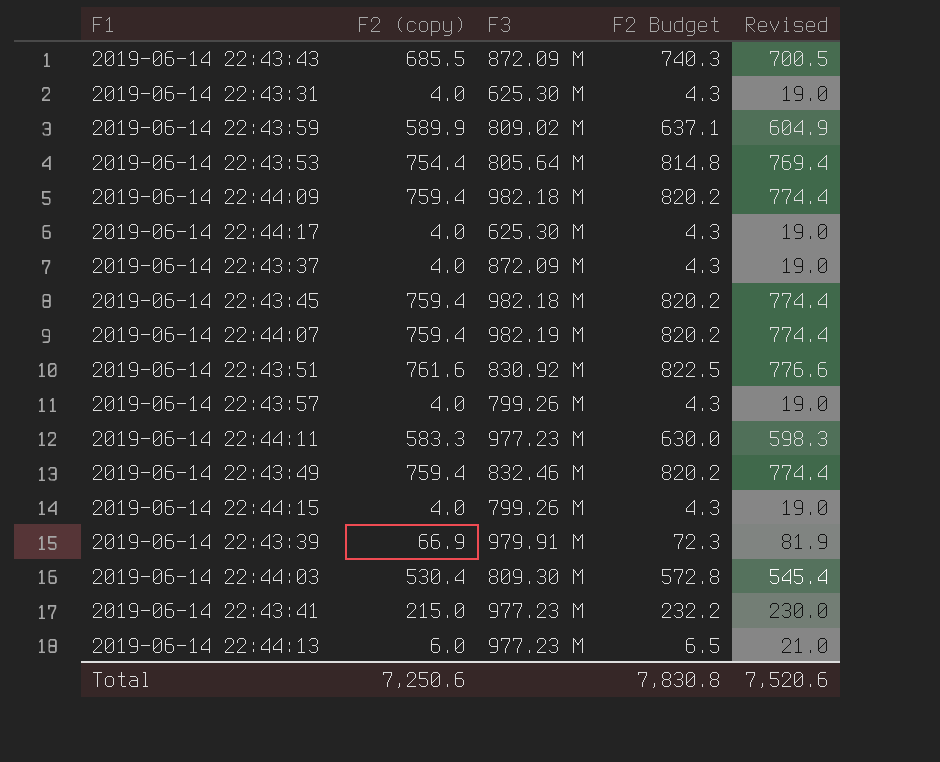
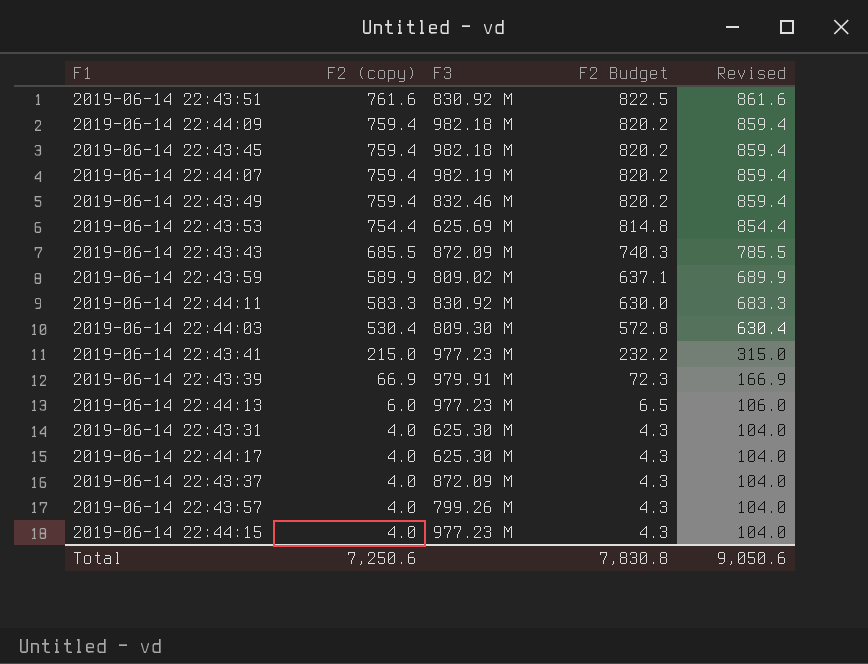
row order: none -> F2 (copy) descending
column Revised | formula: [F2 (copy)] + 15 -> [F2 (copy)] + 100
2019-06-14 22:43:53 | F3: 805.64 M -> 625.69 M
2019-06-14 22:44:11 | F3: 977.23 M -> 830.92 M
2019-06-14 22:44:15 | F3: 799.26 M -> 977.23 M
Total | Revised: 7,520.6 -> 9,050.6

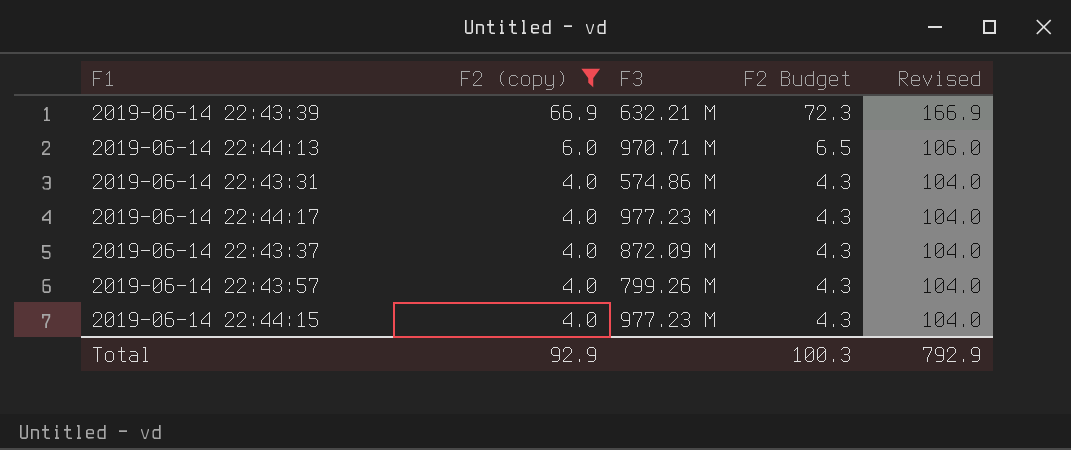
filter: none -> F2 (copy) <= 66.9
2019-06-14 22:43:39 | F3: 979.91 M -> 632.21 M
2019-06-14 22:44:13 | F3: 977.23 M -> 970.71 M
2019-06-14 22:43:31 | F3: 625.30 M -> 574.86 M
2019-06-14 22:44:17 | F3: 625.30 M -> 977.23 M
Total | F2 (copy): 7,250.6 -> 92.9
Total | F2 Budget: 7,830.8 -> 100.3
Total | Revised: 9,050.6 -> 792.9

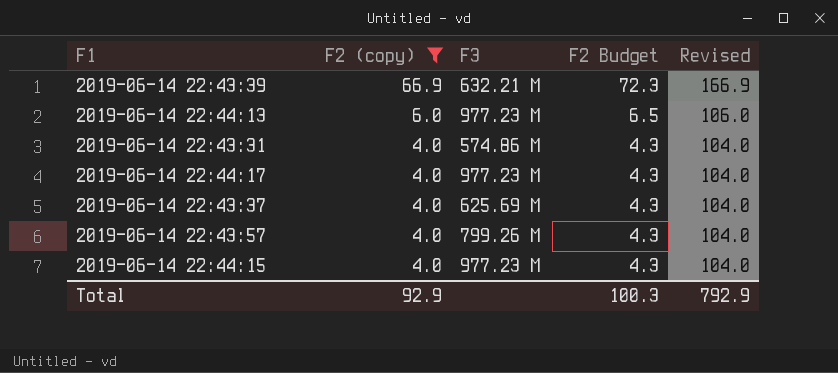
2019-06-14 22:44:13 | F3: 970.71 M -> 977.23 M
2019-06-14 22:43:37 | F3: 872.09 M -> 625.69 M

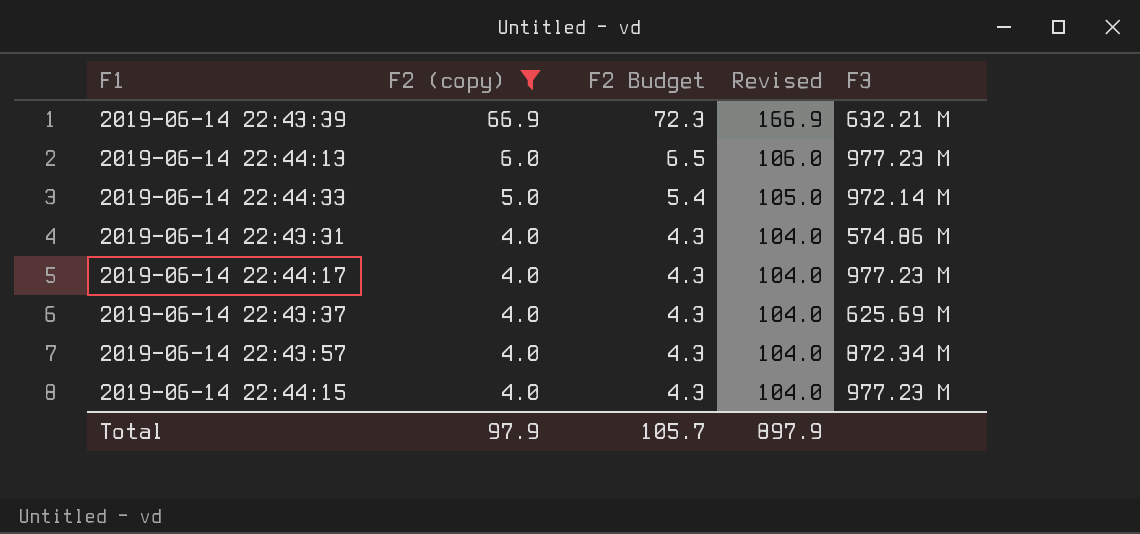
column F3 | position: 3 -> 5
row 2019-06-14 22:44:33: none -> 5.0 | 5.4 | 105.0 | 972.14 M
2019-06-14 22:43:57 | F3: 799.26 M -> 872.34 M
Total | F2 (copy): 92.9 -> 97.9
Total | F2 Budget: 100.3 -> 105.7
Total | Revised: 792.9 -> 897.9

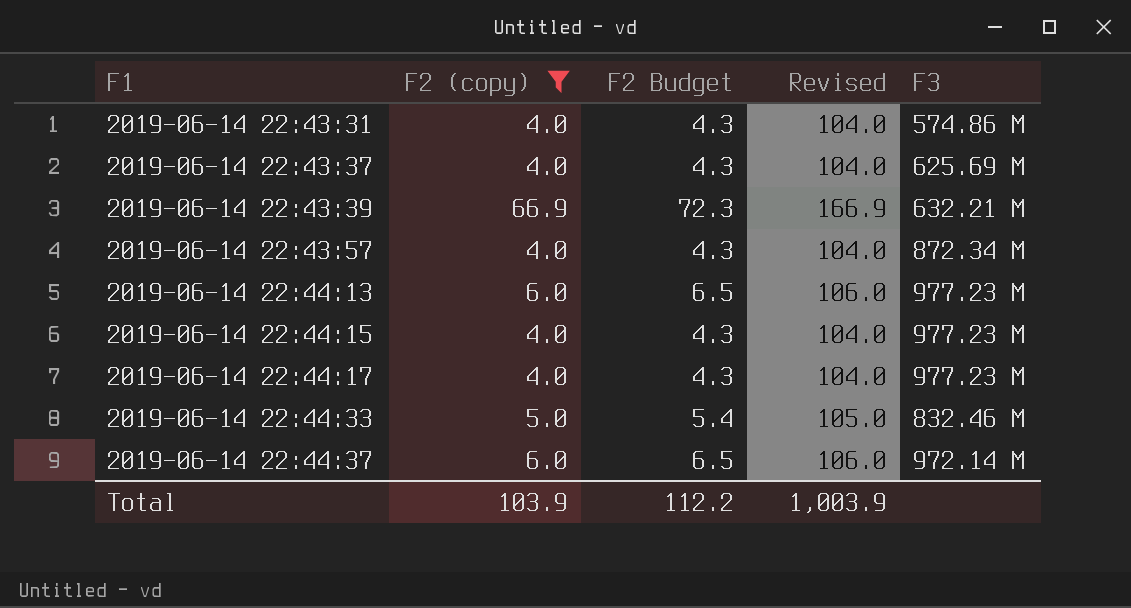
row order: F2 (copy) descending -> F1 ascending
2019-06-14 22:44:33 | F3: 972.14 M -> 832.46 M
row 2019-06-14 22:44:37: none -> 6.0 | 6.5 | 106.0 | 972.14 M
Total | F2 (copy): 97.9 -> 103.9
Total | F2 Budget: 105.7 -> 112.2
Total | Revised: 897.9 -> 1,003.9

